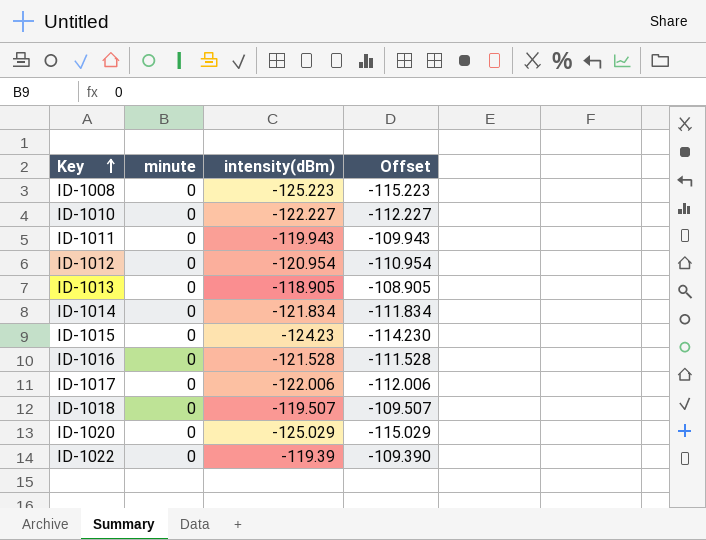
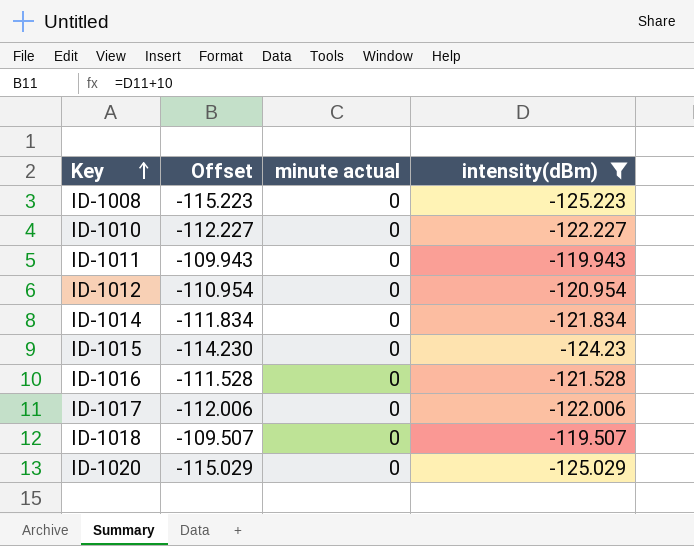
filter: none -> intensity(dBm) <= -119.507
column Offset | position: 4 -> 2
column name: minute -> minute actual

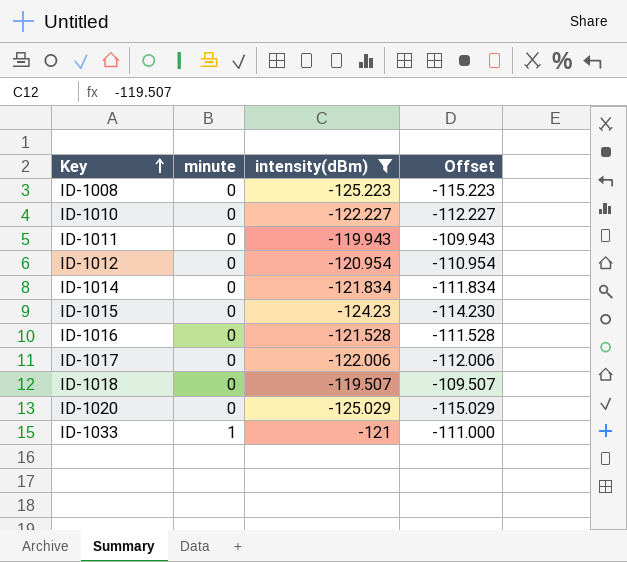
column name: minute actual -> minute
column Offset | position: 2 -> 4
row ID-1033: none -> 1 | -121 | -111.000

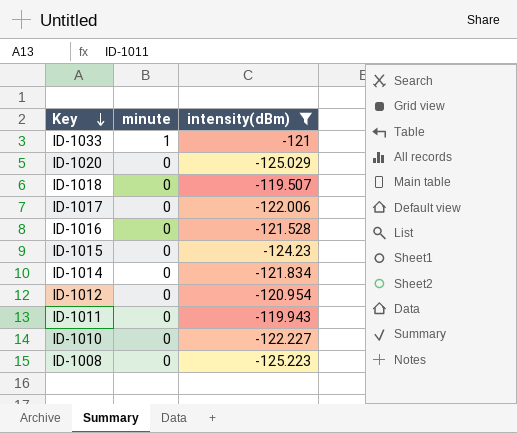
row order: Key ascending -> Key descending
column Offset | formula: [intensity(dBm)] + 10 -> none

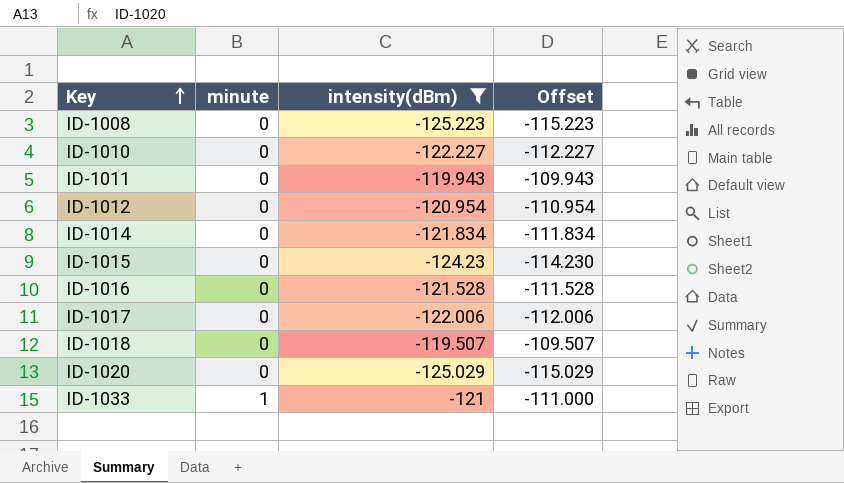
row order: Key descending -> Key ascending
column Offset | formula: none -> [intensity(dBm)] + 10

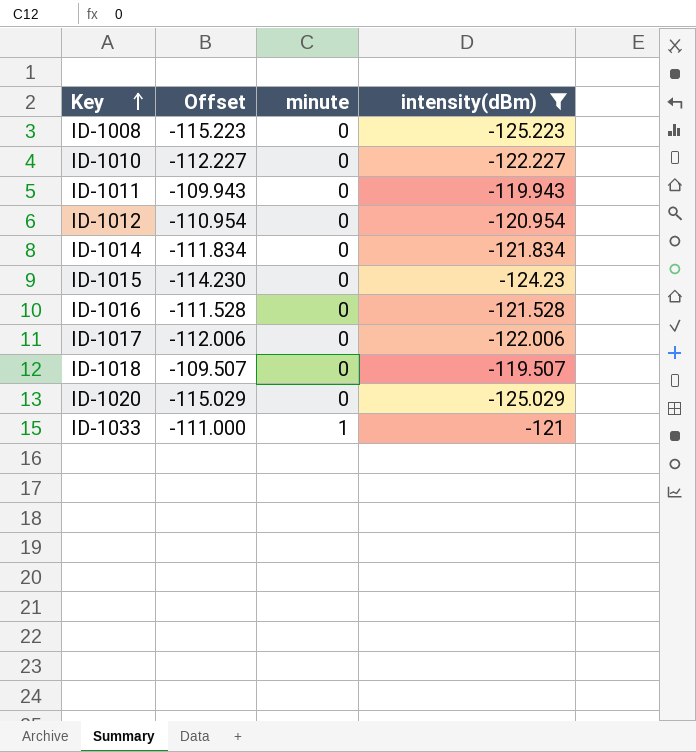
column Offset | position: 4 -> 2

